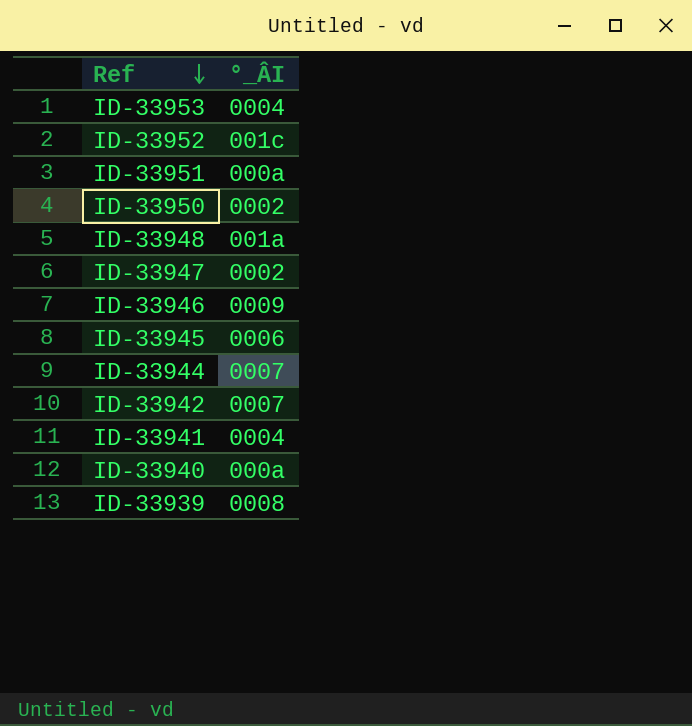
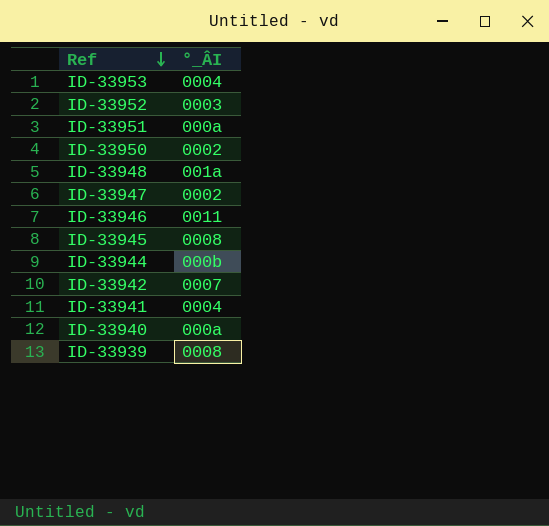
ID-33952 | °_ÂI: 001c -> 0003
ID-33946 | °_ÂI: 0009 -> 0011
ID-33945 | °_ÂI: 0006 -> 0008
ID-33944 | °_ÂI: 0007 -> 000b

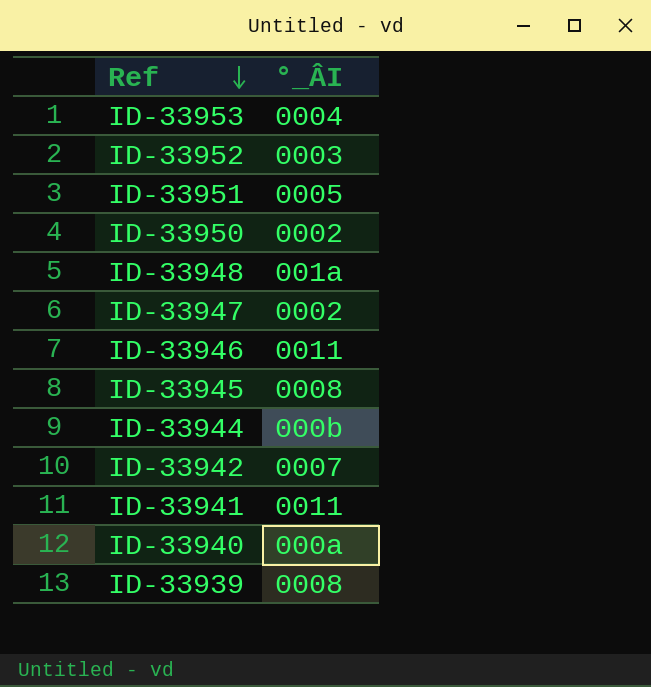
ID-33951 | °_ÂI: 000a -> 0005
ID-33941 | °_ÂI: 0004 -> 0011

